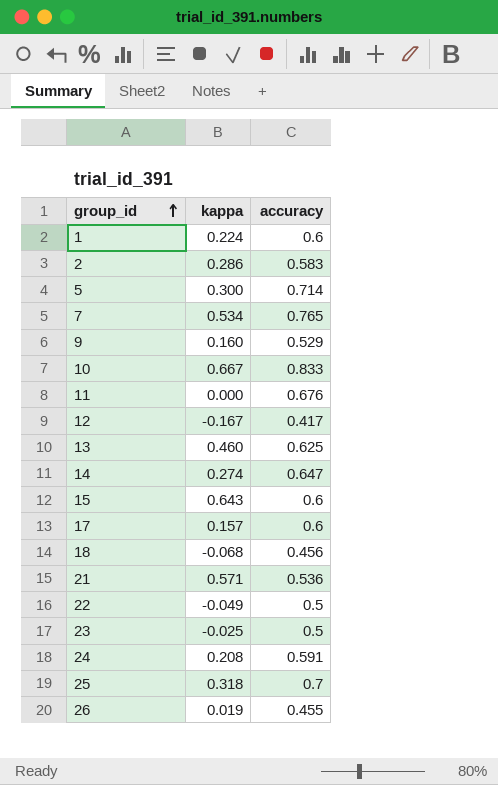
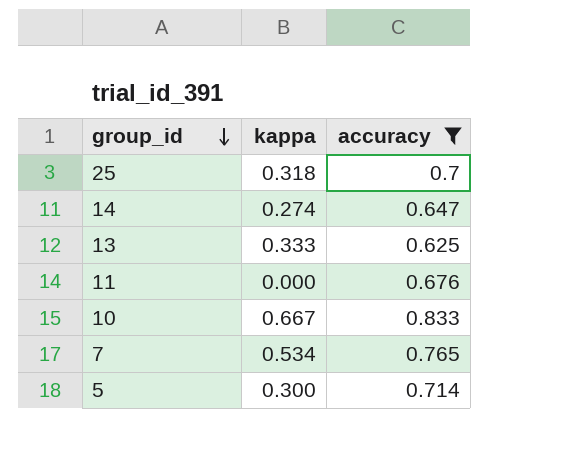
filter: none -> accuracy >= 0.625
row order: group_id ascending -> group_id descending
13 | kappa: 0.460 -> 0.333

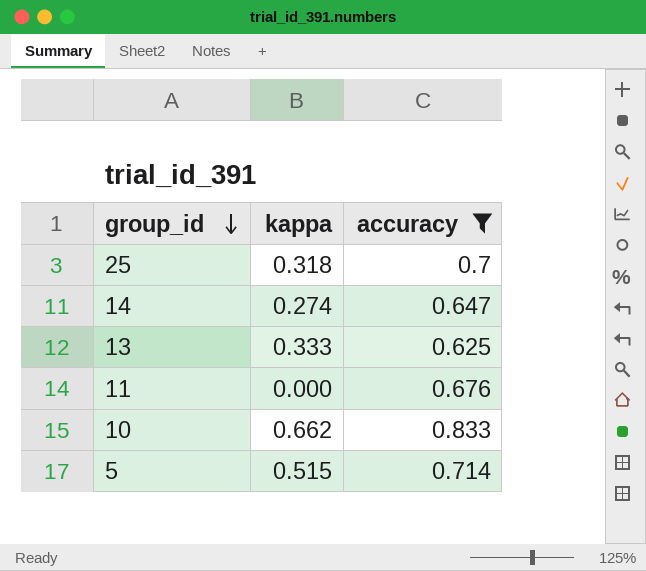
row 7: 0.534 | 0.765 -> none
10 | kappa: 0.667 -> 0.662
5 | kappa: 0.300 -> 0.515

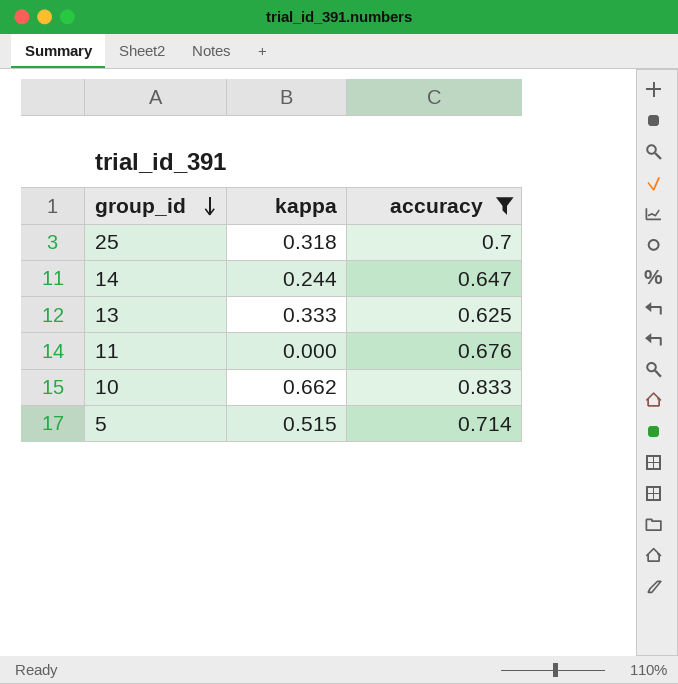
14 | kappa: 0.274 -> 0.244

